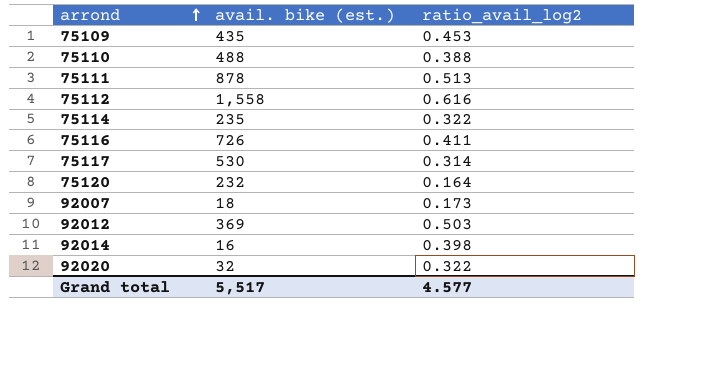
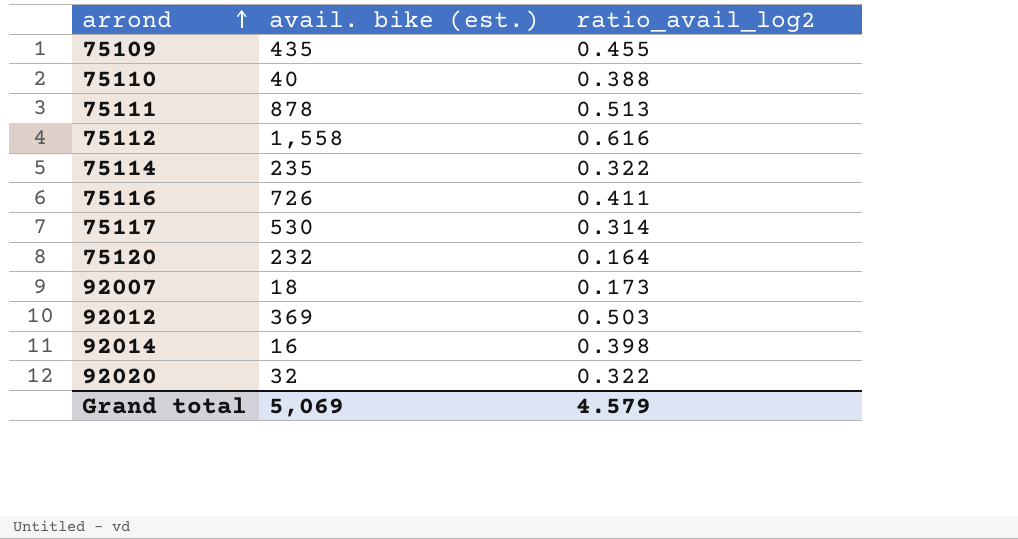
75109 | ratio_avail_log2: 0.453 -> 0.455
75110 | avail. bike (est.): 488 -> 40
Grand total | avail. bike (est.): 5,517 -> 5,069
Grand total | ratio_avail_log2: 4.577 -> 4.579

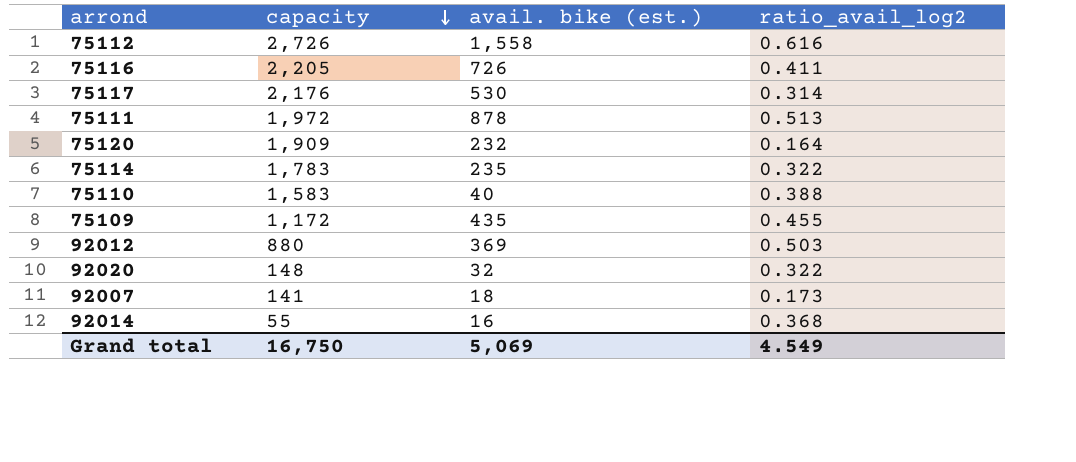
row order: arrond ascending -> capacity descending
column capacity | position: none -> 2
92014 | ratio_avail_log2: 0.398 -> 0.368
Grand total | ratio_avail_log2: 4.579 -> 4.549

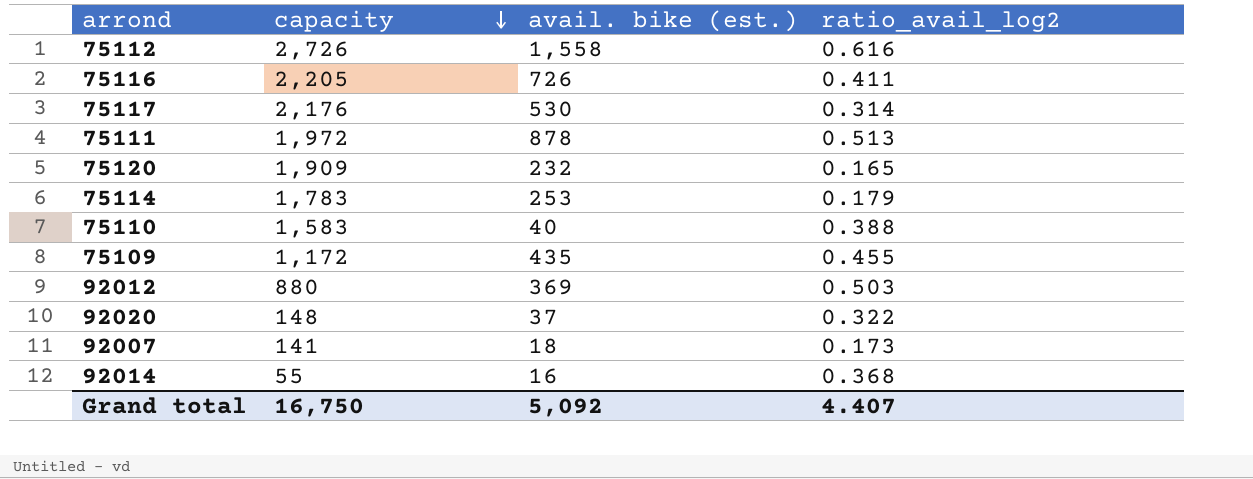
75120 | ratio_avail_log2: 0.164 -> 0.165
75114 | avail. bike (est.): 235 -> 253
75114 | ratio_avail_log2: 0.322 -> 0.179
92020 | avail. bike (est.): 32 -> 37
Grand total | avail. bike (est.): 5,069 -> 5,092
Grand total | ratio_avail_log2: 4.549 -> 4.407

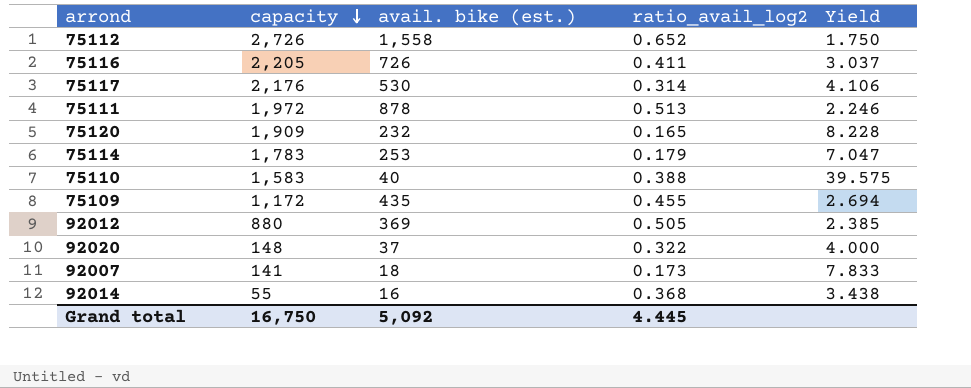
column Yield | formula: none -> [capacity] / [avail. bike (est.)]
75112 | ratio_avail_log2: 0.616 -> 0.652
92012 | ratio_avail_log2: 0.503 -> 0.505
Grand total | ratio_avail_log2: 4.407 -> 4.445

